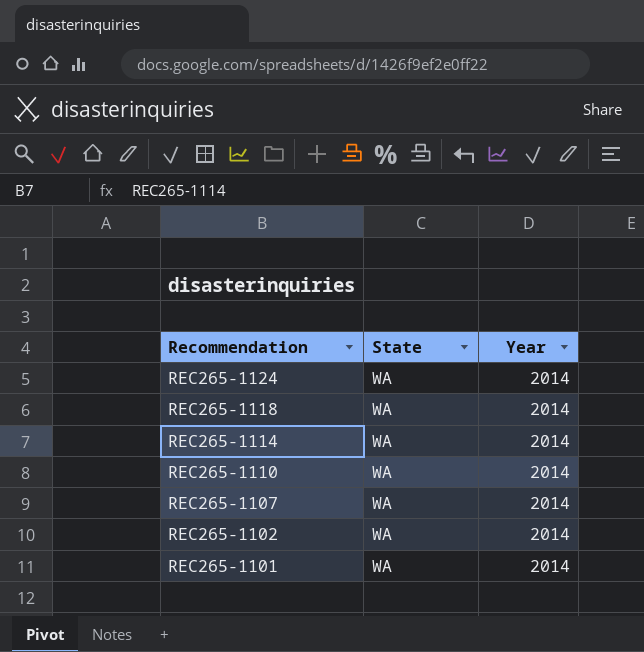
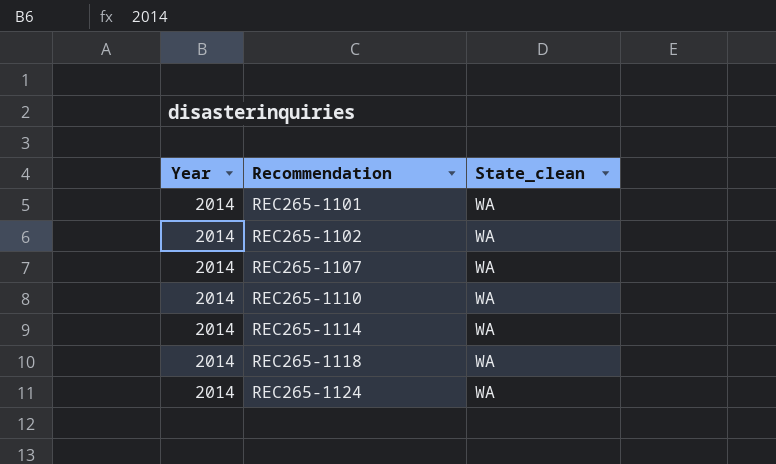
row order: Recommendation descending -> Recommendation ascending
column Year | position: 3 -> 1
column name: State -> State_clean

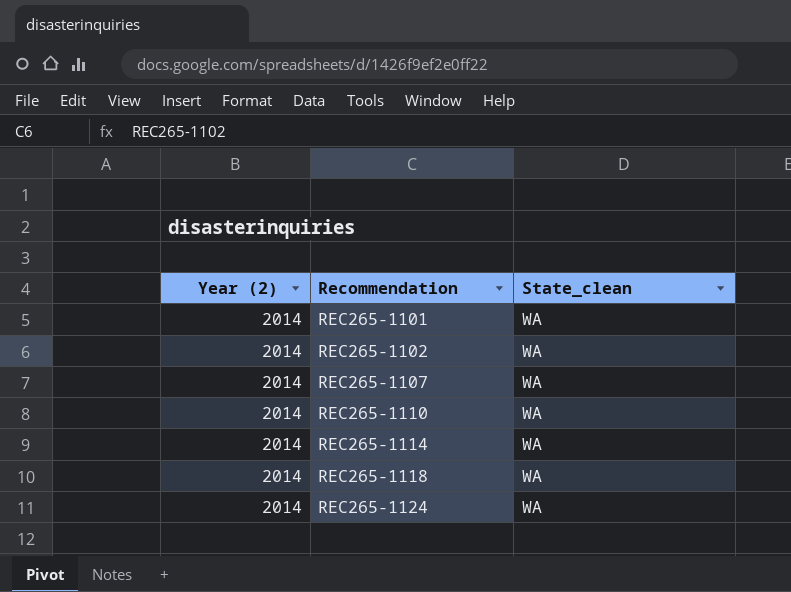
column name: Year -> Year (2)

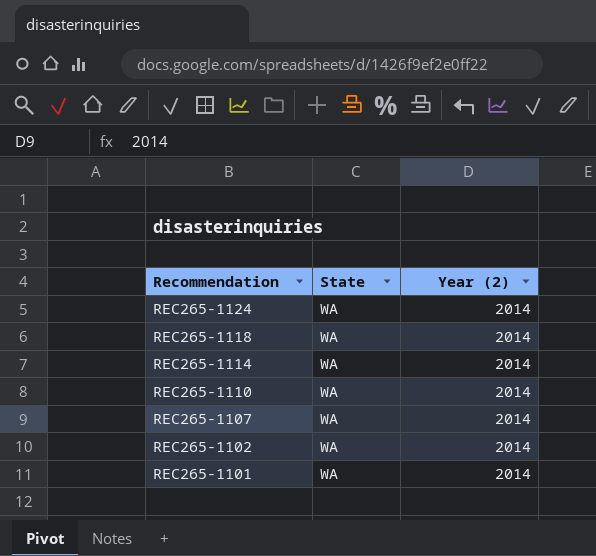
row order: Recommendation ascending -> Recommendation descending
column name: State_clean -> State
column Year (2) | position: 1 -> 3

